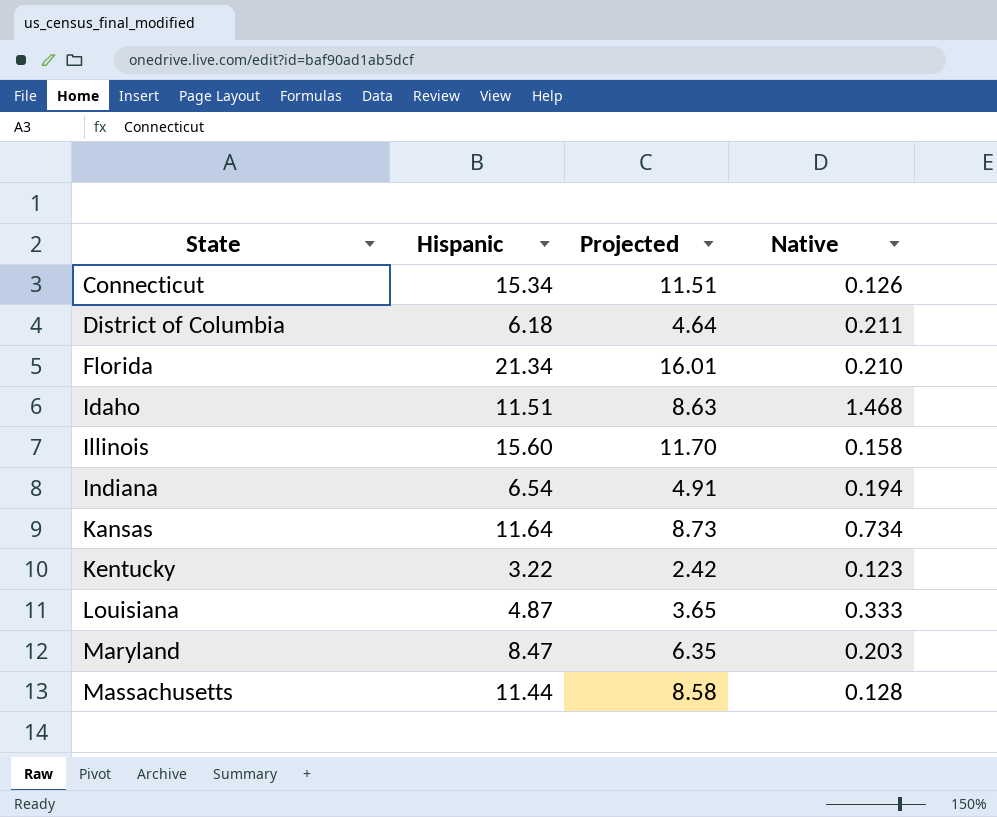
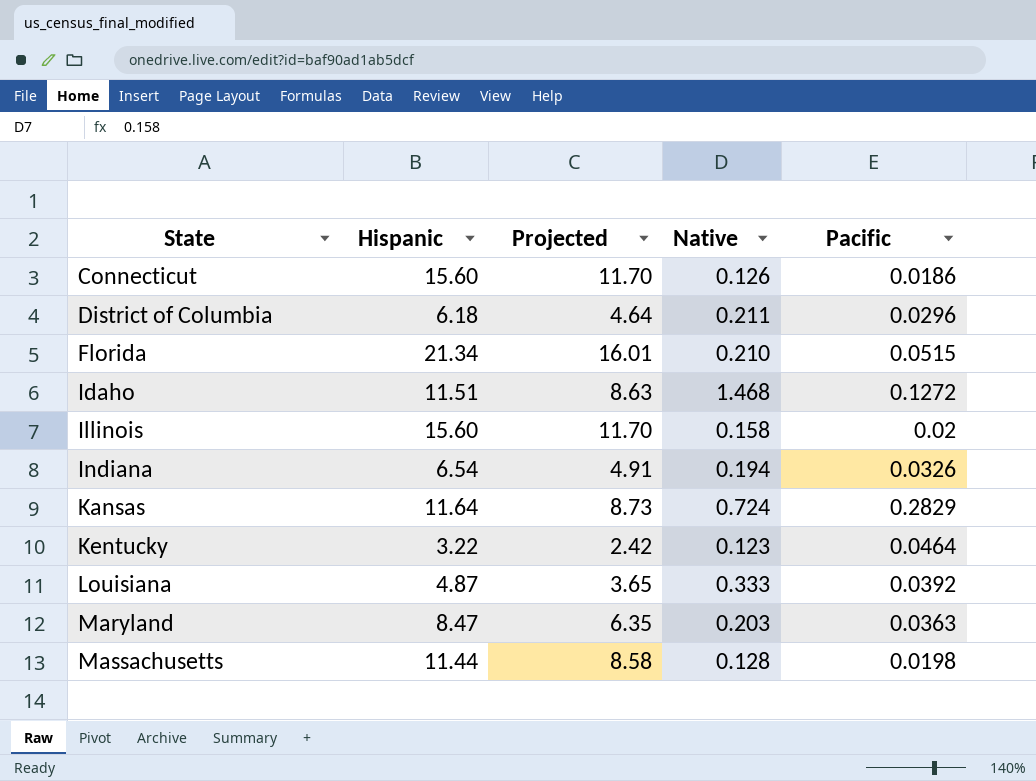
column Pacific | position: none -> 5
Connecticut | Hispanic: 15.34 -> 15.60
Connecticut | Projected: 11.51 -> 11.70
Kansas | Native: 0.734 -> 0.724

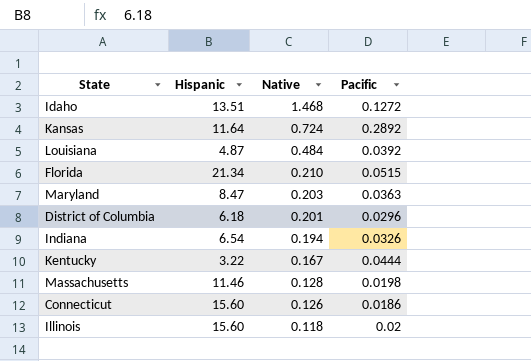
row order: State ascending -> Native descending
column Projected | formula: [Hispanic] * 0.75 -> none
Idaho | Hispanic: 11.51 -> 13.51
Kansas | Pacific: 0.2829 -> 0.2892
Louisiana | Native: 0.333 -> 0.484
District of Columbia | Native: 0.211 -> 0.201
Kentucky | Native: 0.123 -> 0.167
Kentucky | Pacific: 0.0464 -> 0.0444
Massachusetts | Hispanic: 11.44 -> 11.46
Illinois | Native: 0.158 -> 0.118

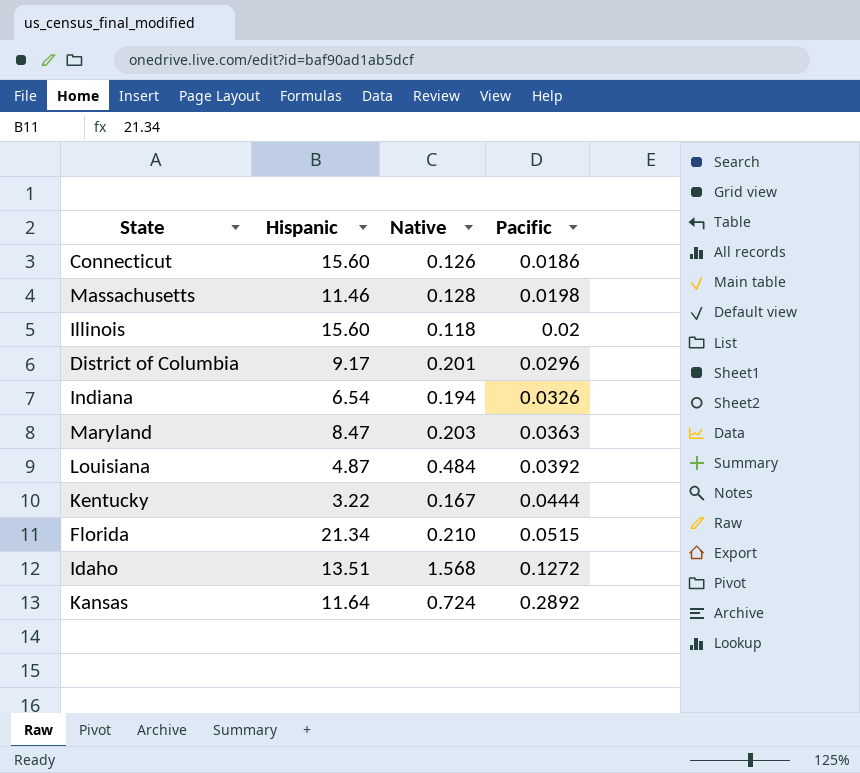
row order: Native descending -> Pacific ascending
District of Columbia | Hispanic: 6.18 -> 9.17
Idaho | Native: 1.468 -> 1.568

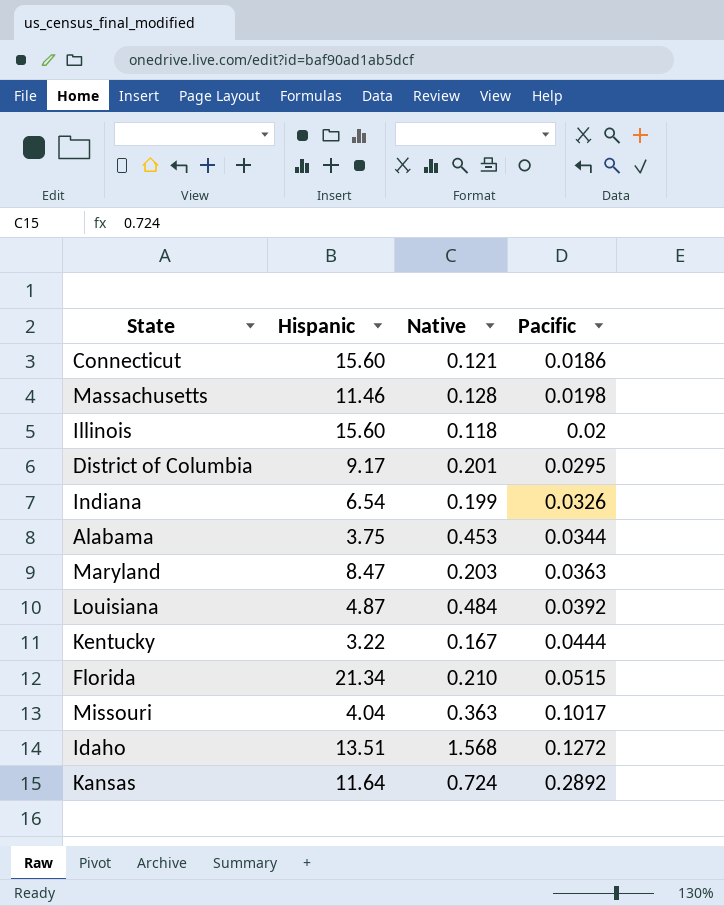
Connecticut | Native: 0.126 -> 0.121
District of Columbia | Pacific: 0.0296 -> 0.0295
Indiana | Native: 0.194 -> 0.199
row Alabama: none -> 3.75 | 0.453 | 0.0344
row Missouri: none -> 4.04 | 0.363 | 0.1017

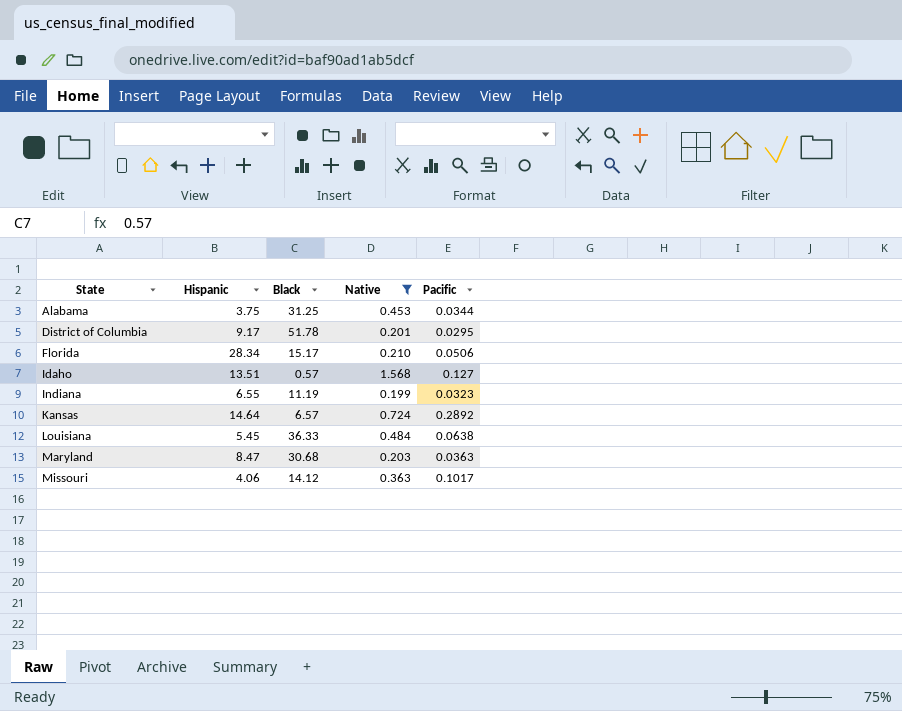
filter: none -> Native >= 0.199
row order: Pacific ascending -> State ascending
column Black | position: none -> 3
Florida | Hispanic: 21.34 -> 28.34
Florida | Pacific: 0.0515 -> 0.0506
Idaho | Pacific: 0.1272 -> 0.127
Indiana | Hispanic: 6.54 -> 6.55
Indiana | Pacific: 0.0326 -> 0.0323
Kansas | Hispanic: 11.64 -> 14.64
Louisiana | Hispanic: 4.87 -> 5.45
Louisiana | Pacific: 0.0392 -> 0.0638
Missouri | Hispanic: 4.04 -> 4.06

